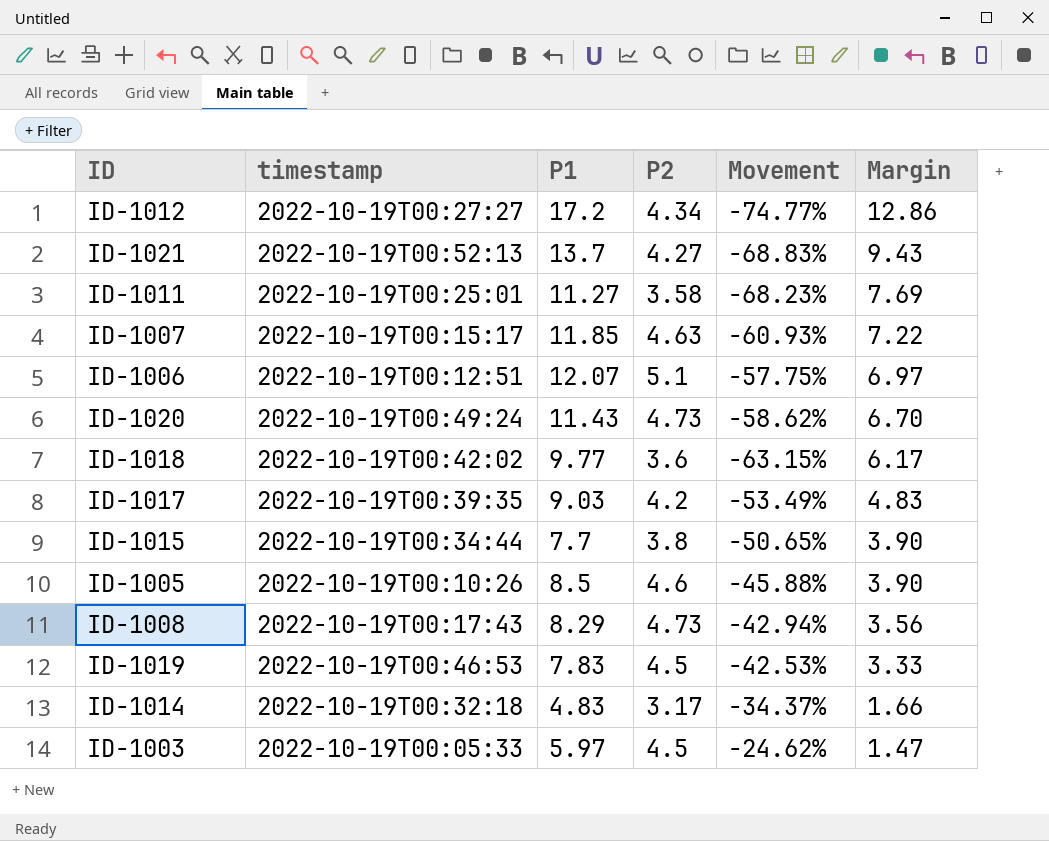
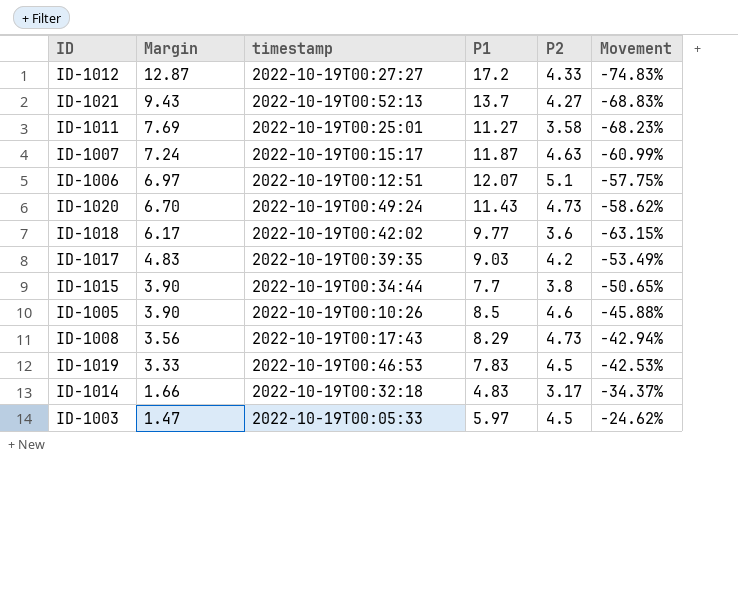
column Margin | position: 6 -> 2
ID-1012 | Margin: 12.86 -> 12.87
ID-1012 | P2: 4.34 -> 4.33
ID-1012 | Movement: -74.77% -> -74.83%
ID-1007 | Margin: 7.22 -> 7.24
ID-1007 | P1: 11.85 -> 11.87
ID-1007 | Movement: -60.93% -> -60.99%

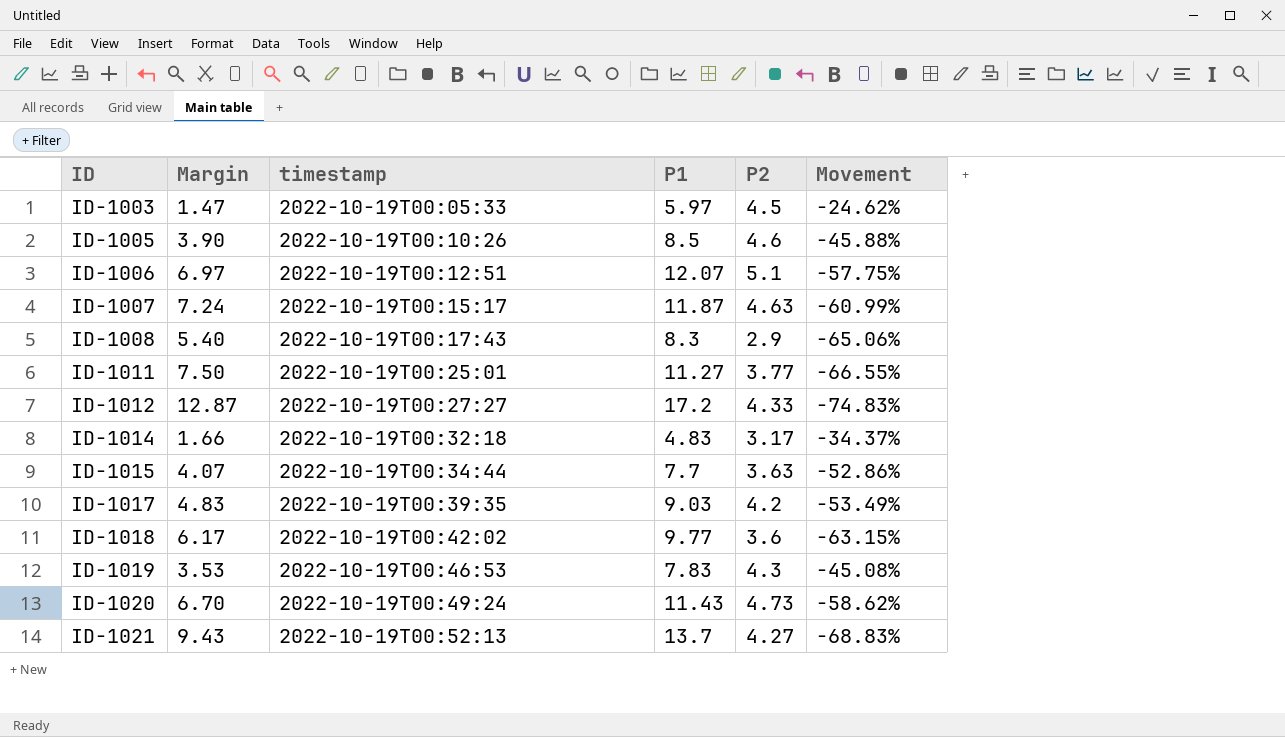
row order: Margin descending -> ID ascending
ID-1008 | Margin: 3.56 -> 5.40
ID-1008 | P1: 8.29 -> 8.3
ID-1008 | P2: 4.73 -> 2.9
ID-1008 | Movement: -42.94% -> -65.06%
ID-1011 | Margin: 7.69 -> 7.50
ID-1011 | P2: 3.58 -> 3.77
ID-1011 | Movement: -68.23% -> -66.55%
ID-1015 | Margin: 3.90 -> 4.07
ID-1015 | P2: 3.8 -> 3.63
ID-1015 | Movement: -50.65% -> -52.86%
ID-1019 | Margin: 3.33 -> 3.53
ID-1019 | P2: 4.5 -> 4.3
ID-1019 | Movement: -42.53% -> -45.08%

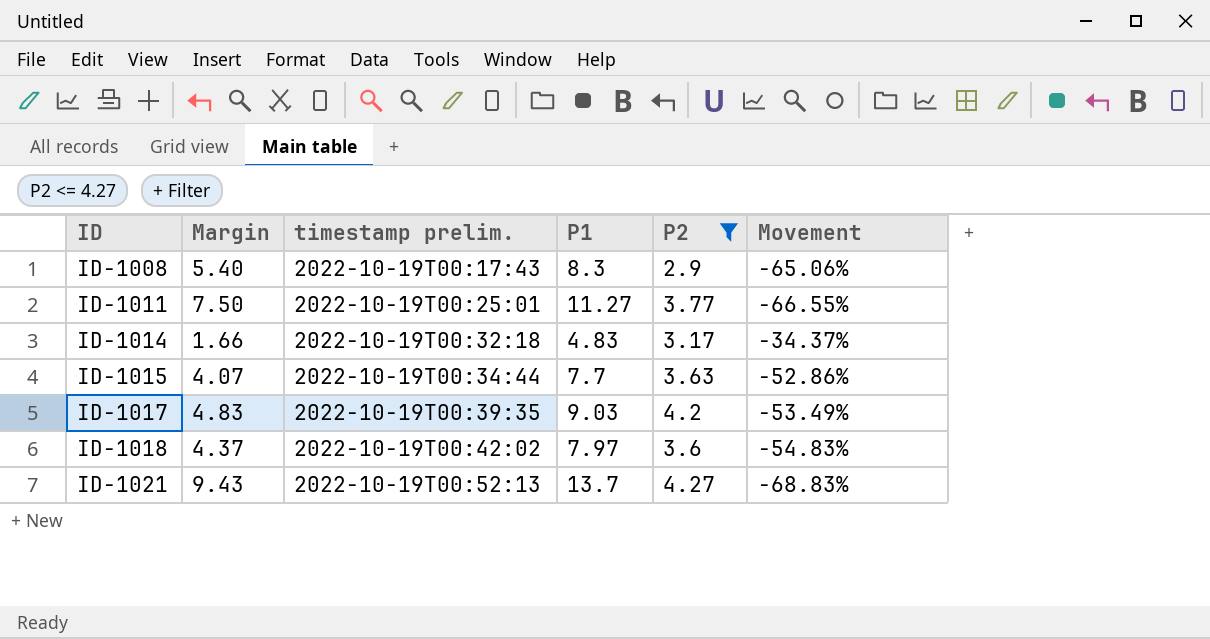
filter: none -> P2 <= 4.27
column name: timestamp -> timestamp prelim.
ID-1018 | Margin: 6.17 -> 4.37
ID-1018 | P1: 9.77 -> 7.97
ID-1018 | Movement: -63.15% -> -54.83%

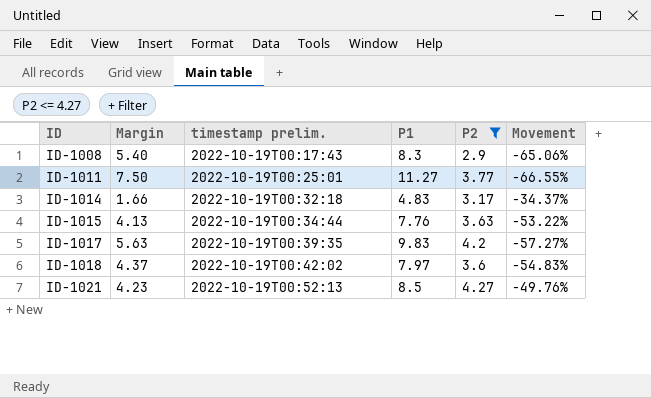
ID-1015 | Margin: 4.07 -> 4.13
ID-1015 | P1: 7.7 -> 7.76
ID-1015 | Movement: -52.86% -> -53.22%
ID-1017 | Margin: 4.83 -> 5.63
ID-1017 | P1: 9.03 -> 9.83
ID-1017 | Movement: -53.49% -> -57.27%
ID-1021 | Margin: 9.43 -> 4.23
ID-1021 | P1: 13.7 -> 8.5
ID-1021 | Movement: -68.83% -> -49.76%

